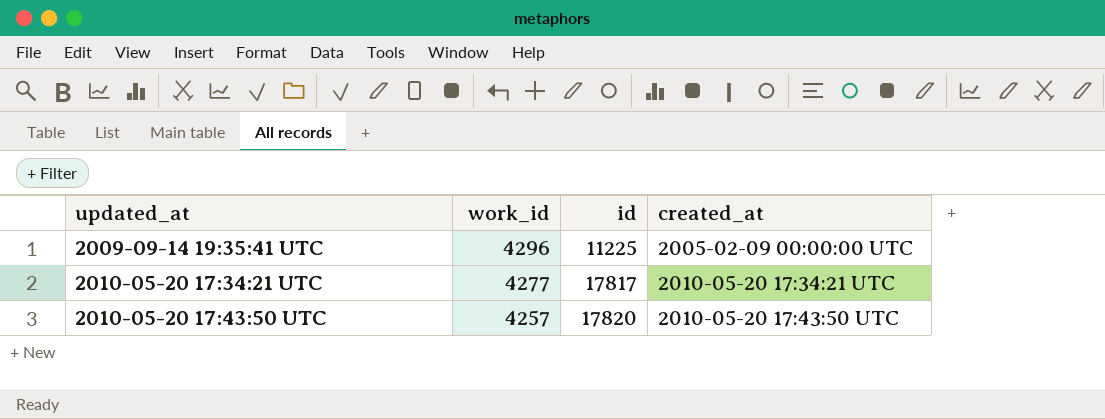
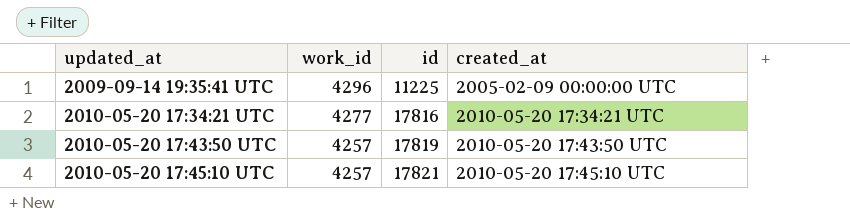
2010-05-20 17:34:21 UTC | id: 17817 -> 17816
2010-05-20 17:43:50 UTC | id: 17820 -> 17819
row 2010-05-20 17:45:10 UTC: none -> 4257 | 17821 | 2010-05-20 17:45:10 UTC

